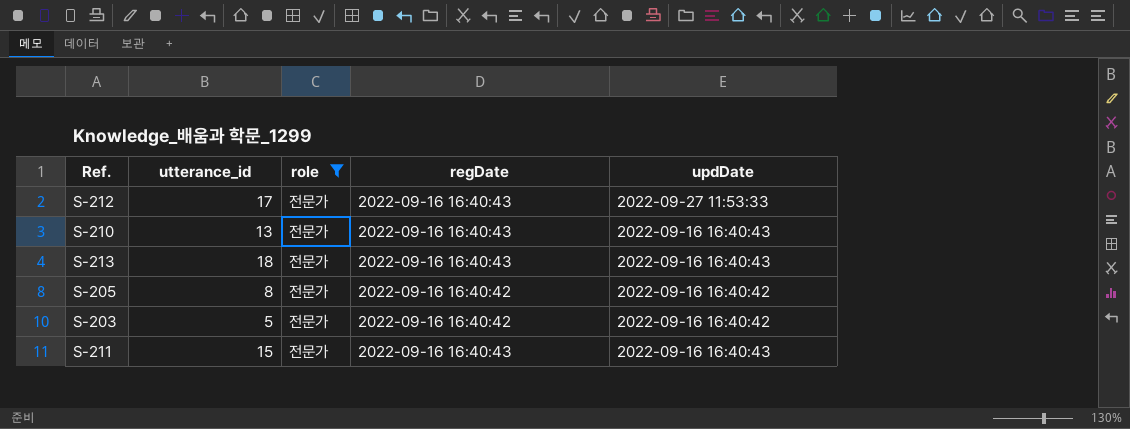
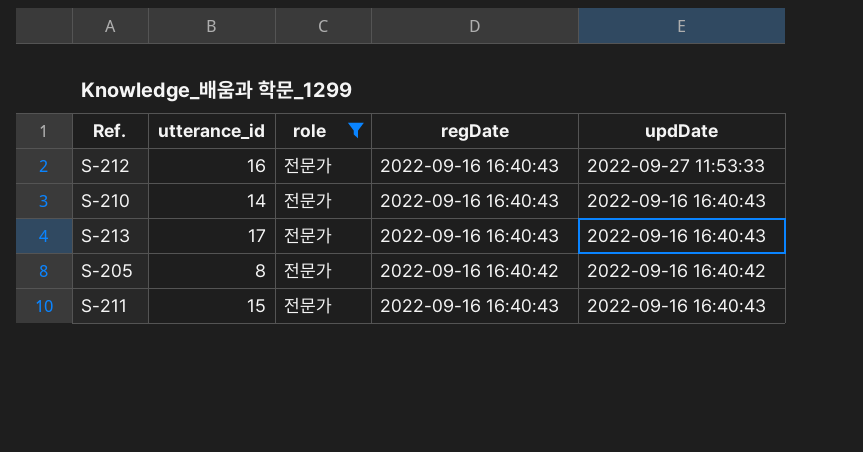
row S-203: 5 | 전문가 | 2022-09-16 16:40:42 | 2022-09-16 16:40:42 -> none
S-212 | utterance_id: 17 -> 16
S-210 | utterance_id: 13 -> 14
S-213 | utterance_id: 18 -> 17

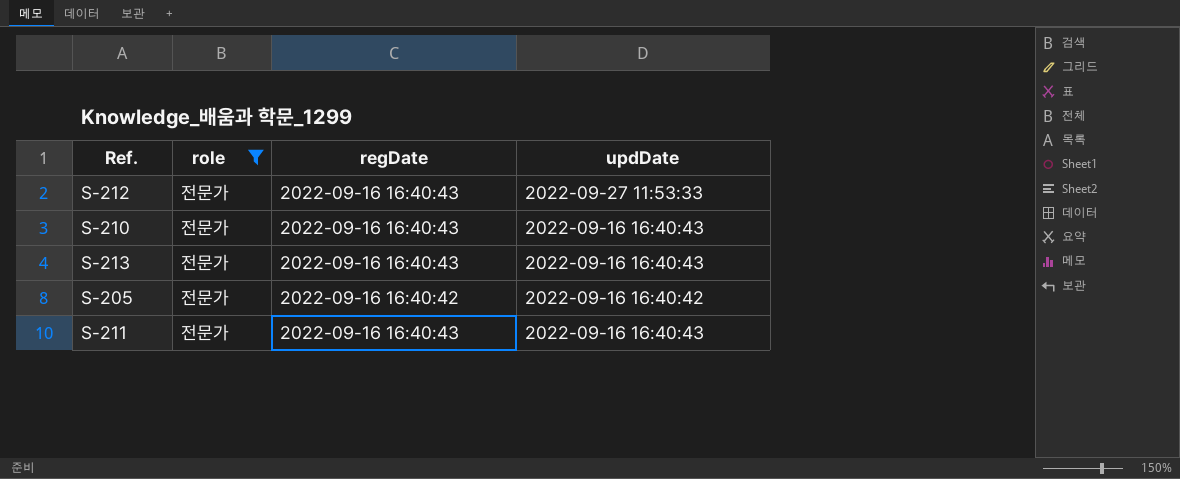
column utterance_id | position: 2 -> none

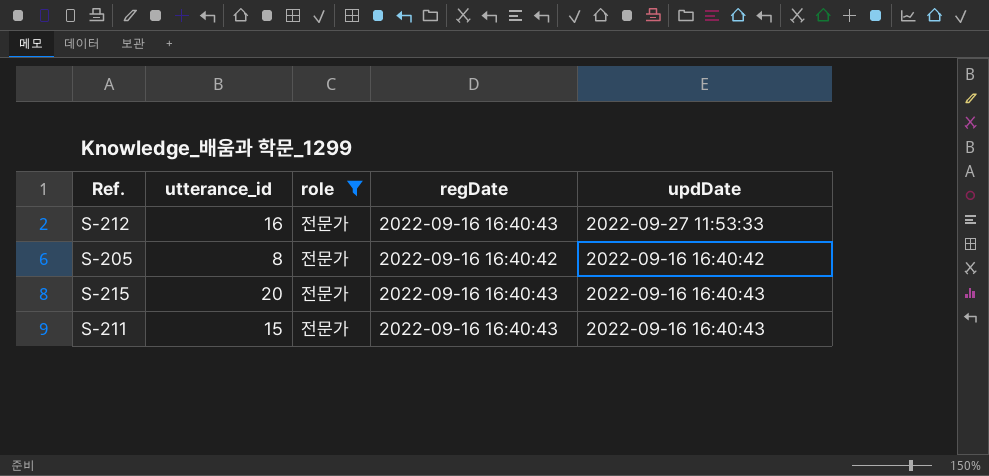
column utterance_id | position: none -> 2
row S-210: 전문가 | 2022-09-16 16:40:43 | 2022-09-16 16:40:43 -> none
row S-213: 전문가 | 2022-09-16 16:40:43 | 2022-09-16 16:40:43 -> none
row S-215: none -> 20 | 전문가 | 2022-09-16 16:40:43 | 2022-09-16 16:40:43

